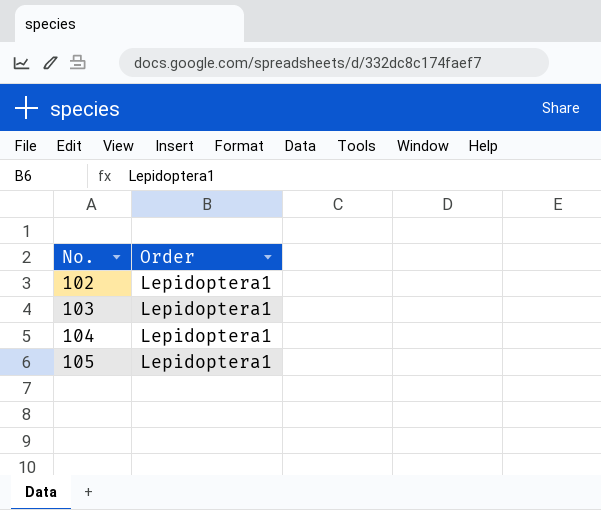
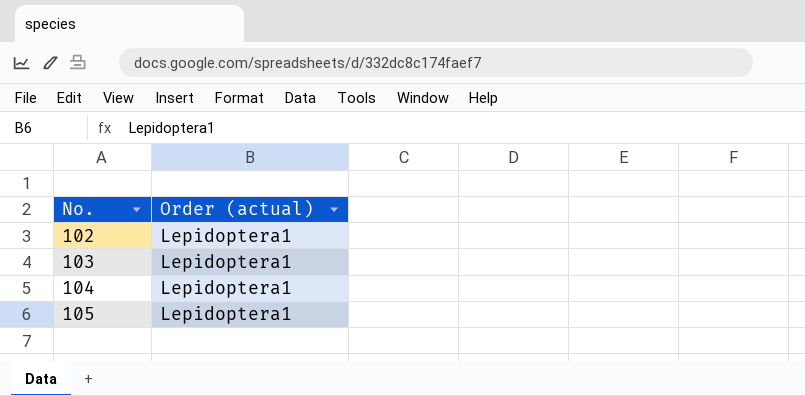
column name: Order -> Order (actual)

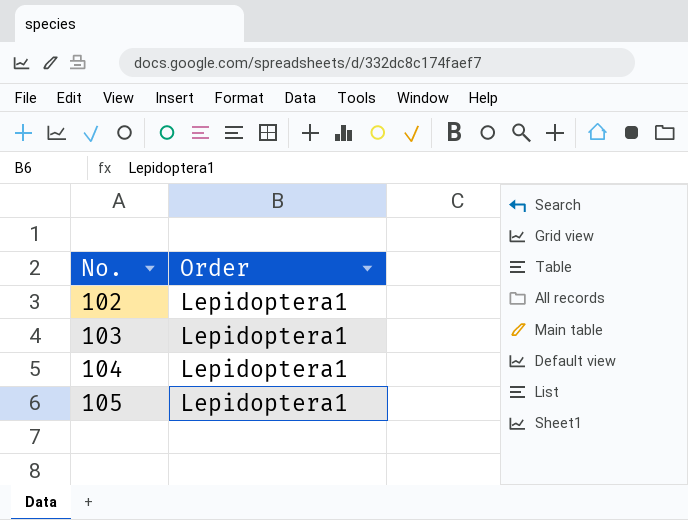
column name: Order (actual) -> Order

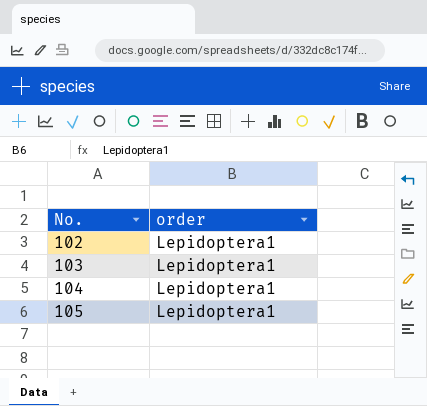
column name: Order -> order

